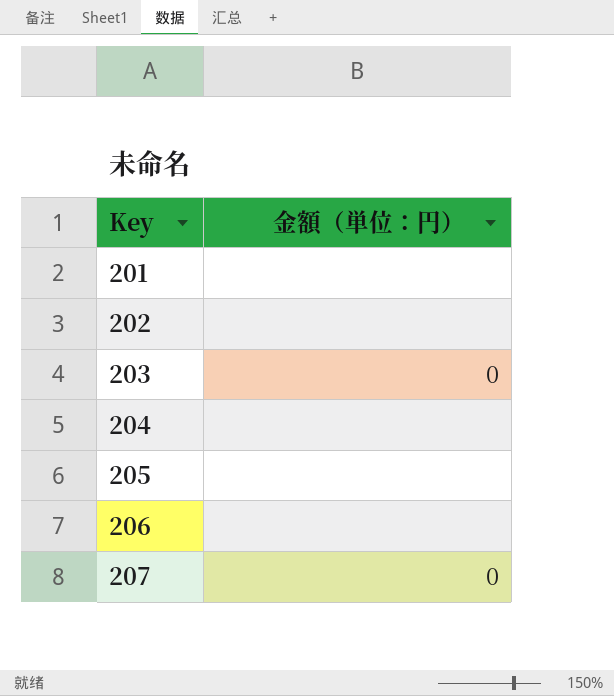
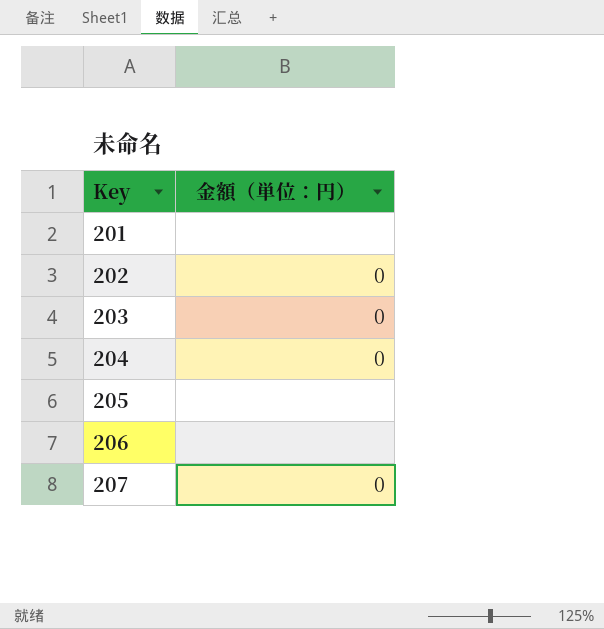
202 | 金額（単位：円）: none -> 0
204 | 金額（単位：円）: none -> 0

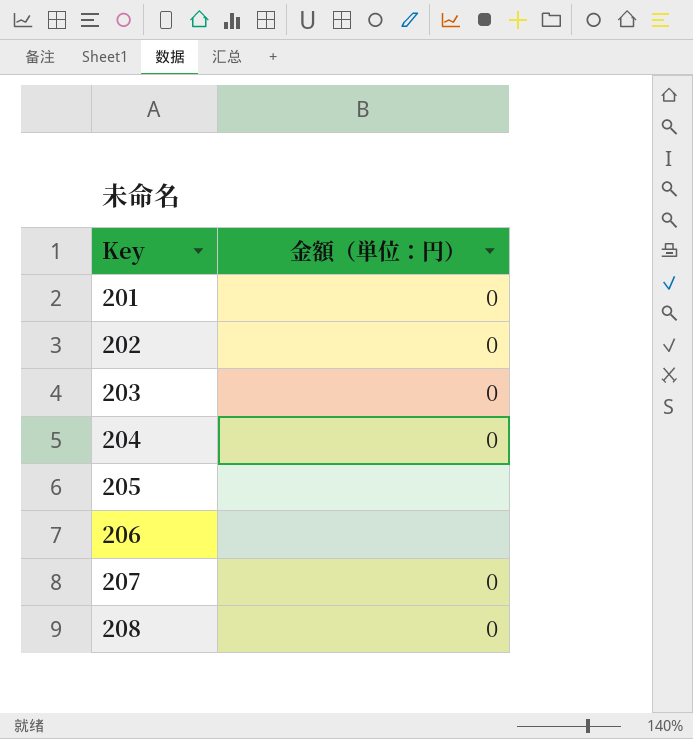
201 | 金額（単位：円）: none -> 0
row 208: none -> 0

